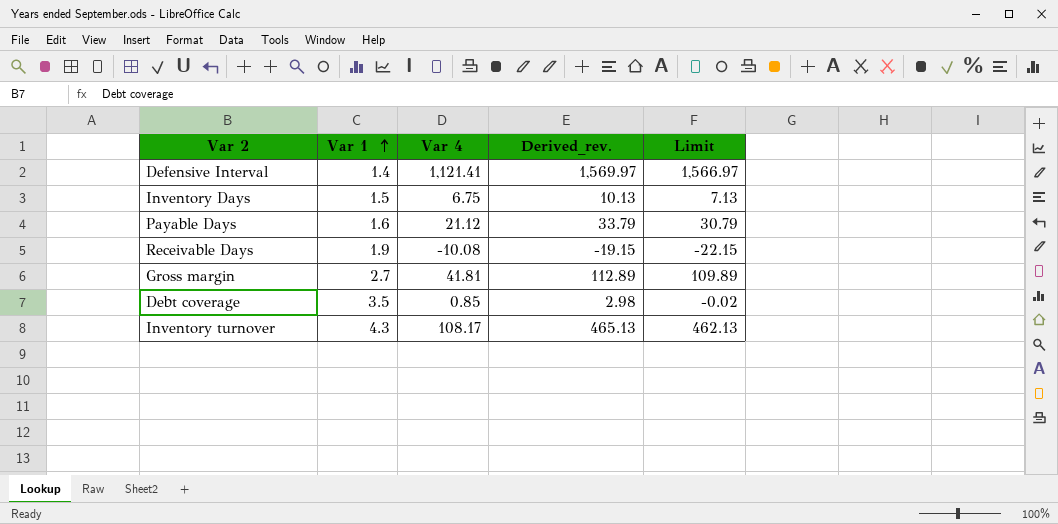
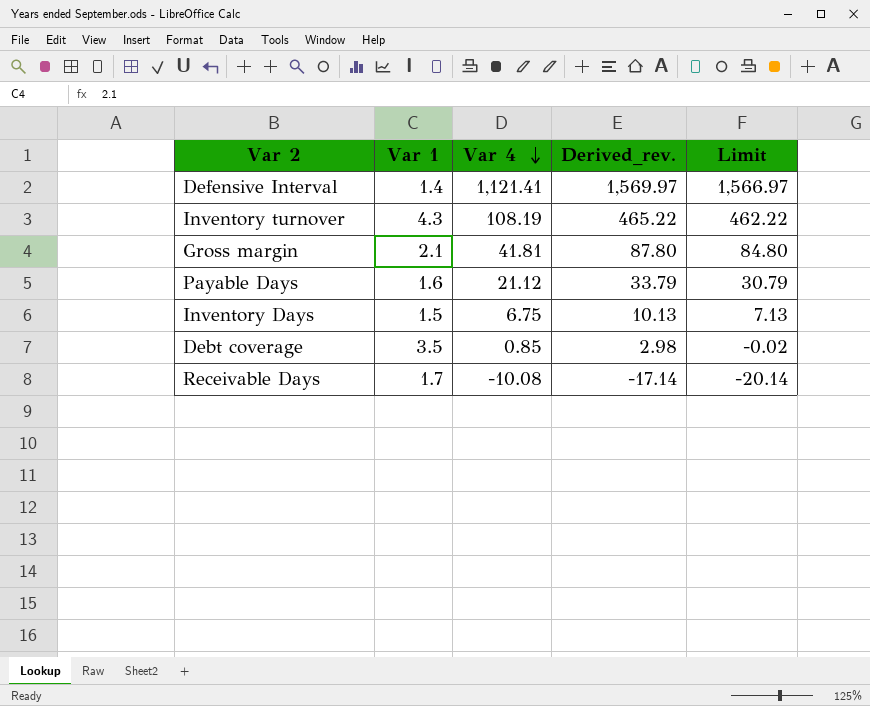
row order: Var 1 ascending -> Var 4 descending
Inventory turnover | Var 4: 108.17 -> 108.19
Inventory turnover | Derived_rev.: 465.13 -> 465.22
Inventory turnover | Limit: 462.13 -> 462.22
Gross margin | Var 1: 2.7 -> 2.1
Gross margin | Derived_rev.: 112.89 -> 87.80
Gross margin | Limit: 109.89 -> 84.80
Receivable Days | Var 1: 1.9 -> 1.7
Receivable Days | Derived_rev.: -19.15 -> -17.14
Receivable Days | Limit: -22.15 -> -20.14

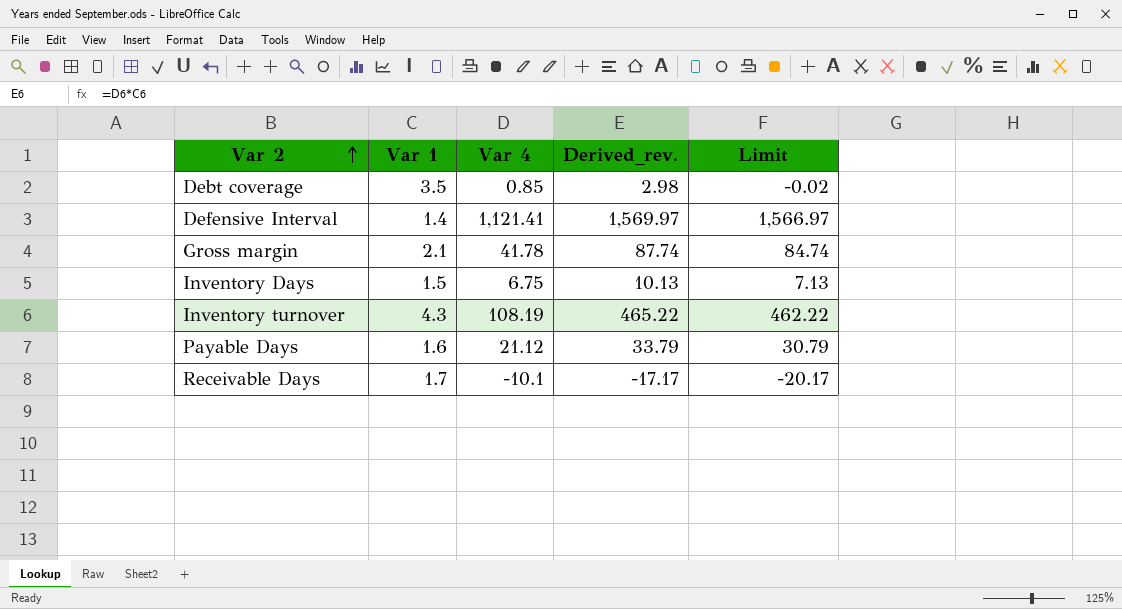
row order: Var 4 descending -> Var 2 ascending
Gross margin | Var 4: 41.81 -> 41.78
Gross margin | Derived_rev.: 87.80 -> 87.74
Gross margin | Limit: 84.80 -> 84.74
Receivable Days | Var 4: -10.08 -> -10.1
Receivable Days | Derived_rev.: -17.14 -> -17.17
Receivable Days | Limit: -20.14 -> -20.17

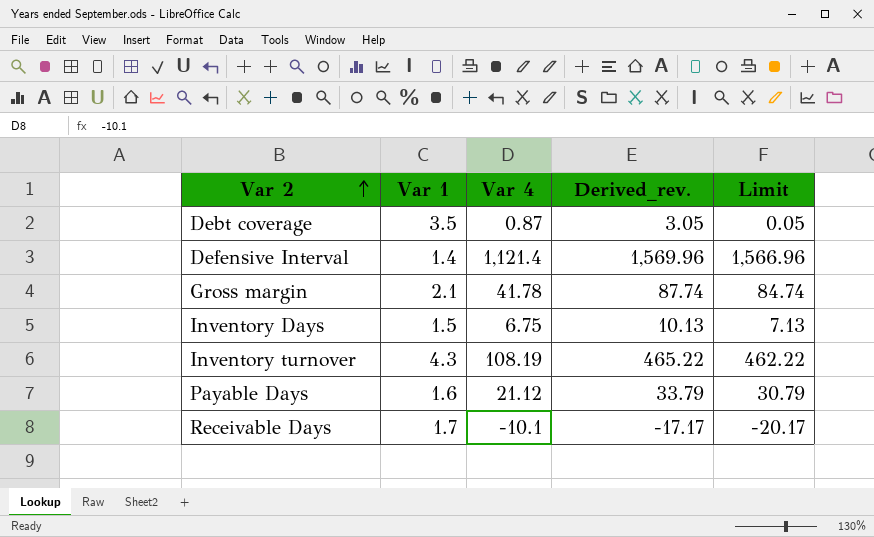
Debt coverage | Var 4: 0.85 -> 0.87
Debt coverage | Derived_rev.: 2.98 -> 3.05
Debt coverage | Limit: -0.02 -> 0.05
Defensive Interval | Var 4: 1,121.41 -> 1,121.4
Defensive Interval | Derived_rev.: 1,569.97 -> 1,569.96
Defensive Interval | Limit: 1,566.97 -> 1,566.96

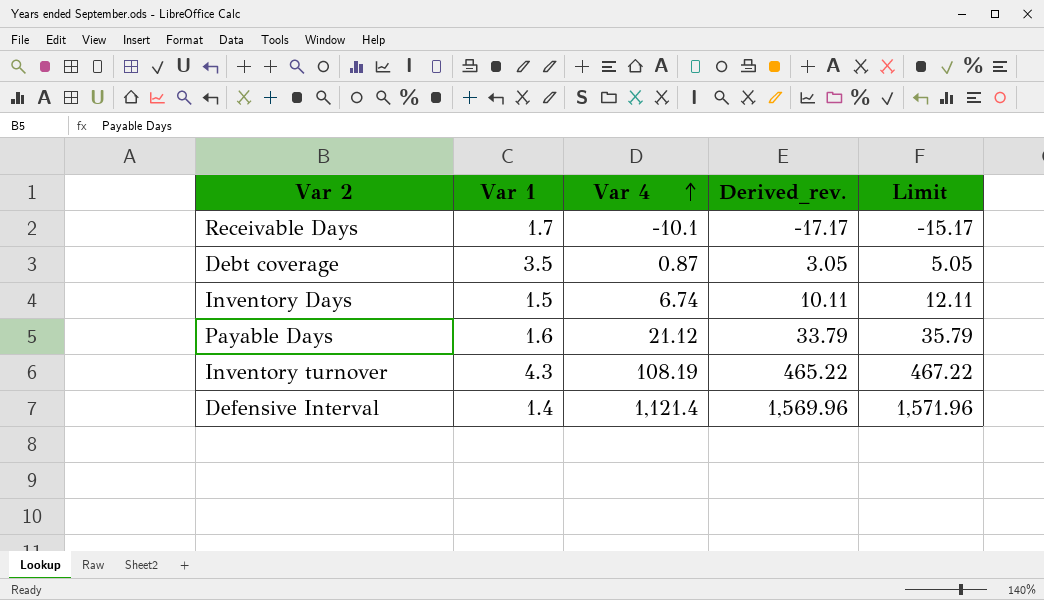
row order: Var 2 ascending -> Var 4 ascending
column Limit | formula: [Derived_rev.] - 3 -> [Derived_rev.] + 2
row Gross margin: 2.1 | 41.78 | 87.74 | 84.74 -> none
Inventory Days | Var 4: 6.75 -> 6.74
Inventory Days | Derived_rev.: 10.13 -> 10.11

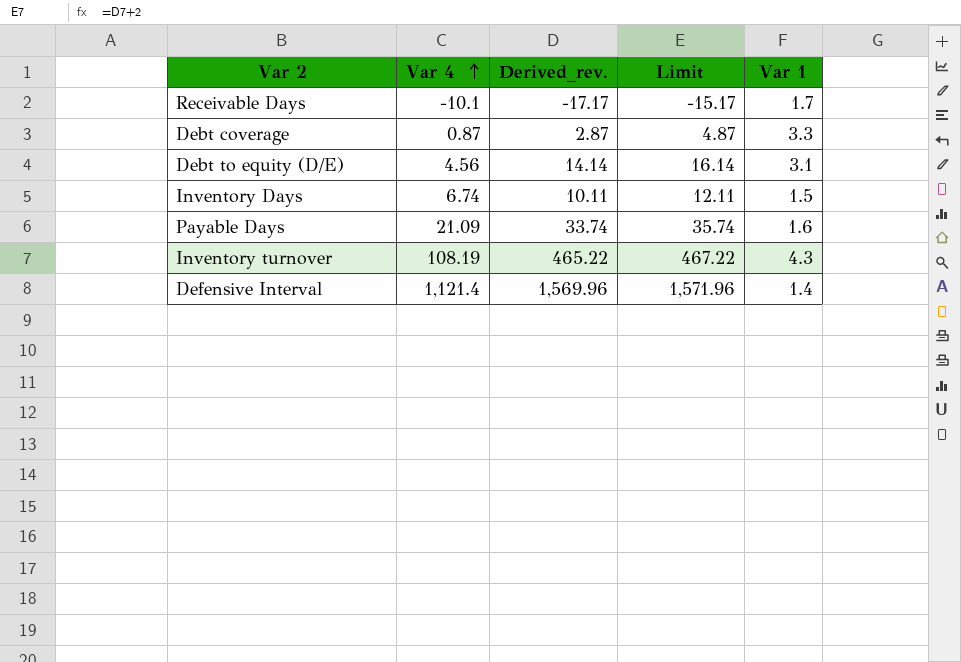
column Var 1 | position: 2 -> 5
Debt coverage | Derived_rev.: 3.05 -> 2.87
Debt coverage | Limit: 5.05 -> 4.87
Debt coverage | Var 1: 3.5 -> 3.3
row Debt to equity (D/E): none -> 4.56 | 14.14 | 16.14 | 3.1
Payable Days | Var 4: 21.12 -> 21.09
Payable Days | Derived_rev.: 33.79 -> 33.74
Payable Days | Limit: 35.79 -> 35.74

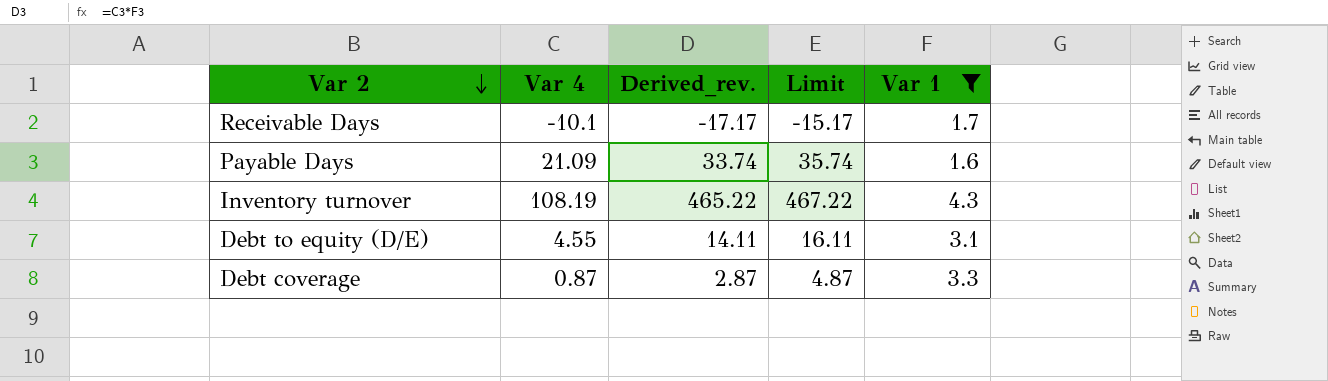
filter: none -> Var 1 >= 1.6
row order: Var 4 ascending -> Var 2 descending
Debt to equity (D/E) | Var 4: 4.56 -> 4.55
Debt to equity (D/E) | Derived_rev.: 14.14 -> 14.11
Debt to equity (D/E) | Limit: 16.14 -> 16.11

